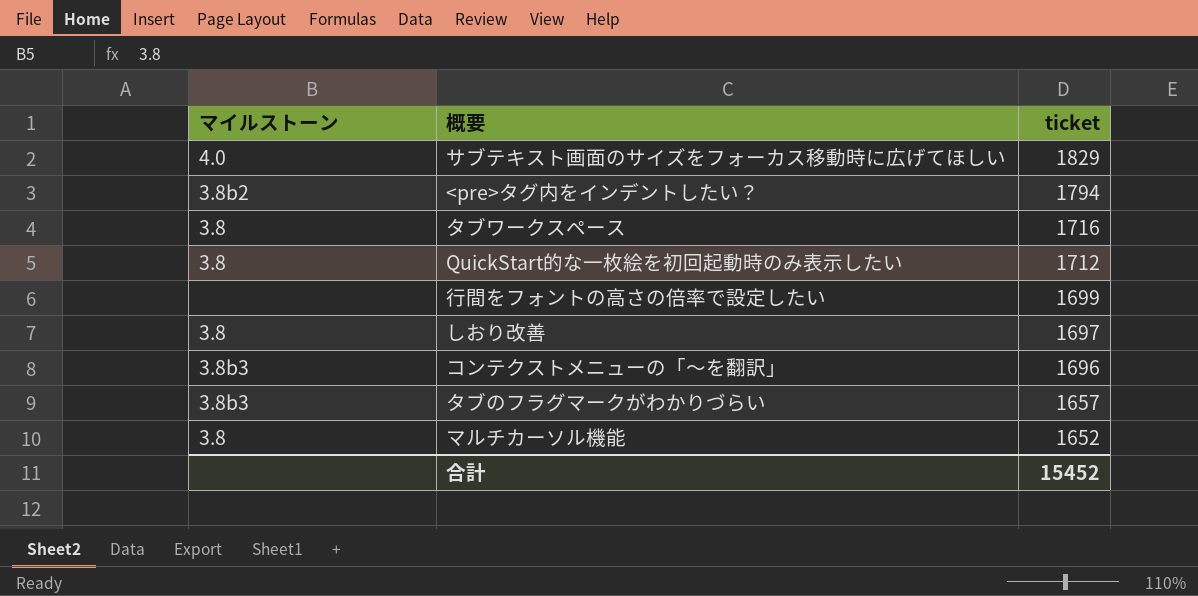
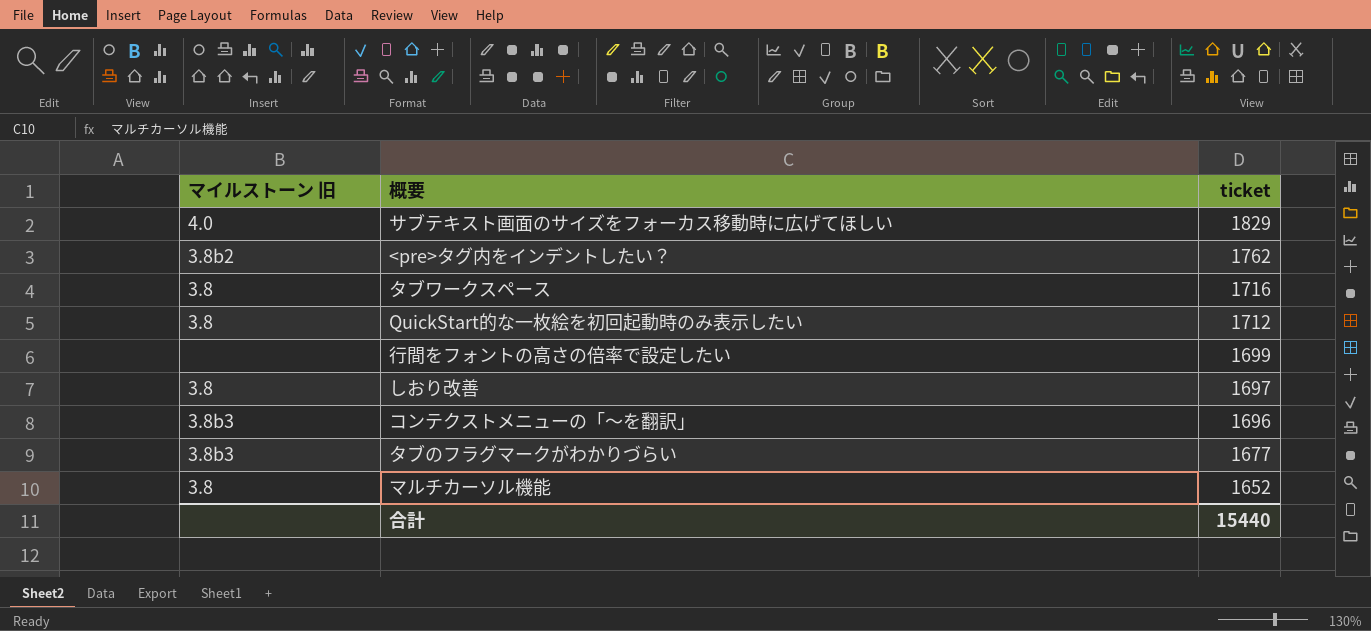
column name: マイルストーン -> マイルストーン 旧
<pre>タグ内をインデントしたい？ | ticket: 1794 -> 1762
タブのフラグマークがわかりづらい | ticket: 1657 -> 1677
合計 | ticket: 15452 -> 15440

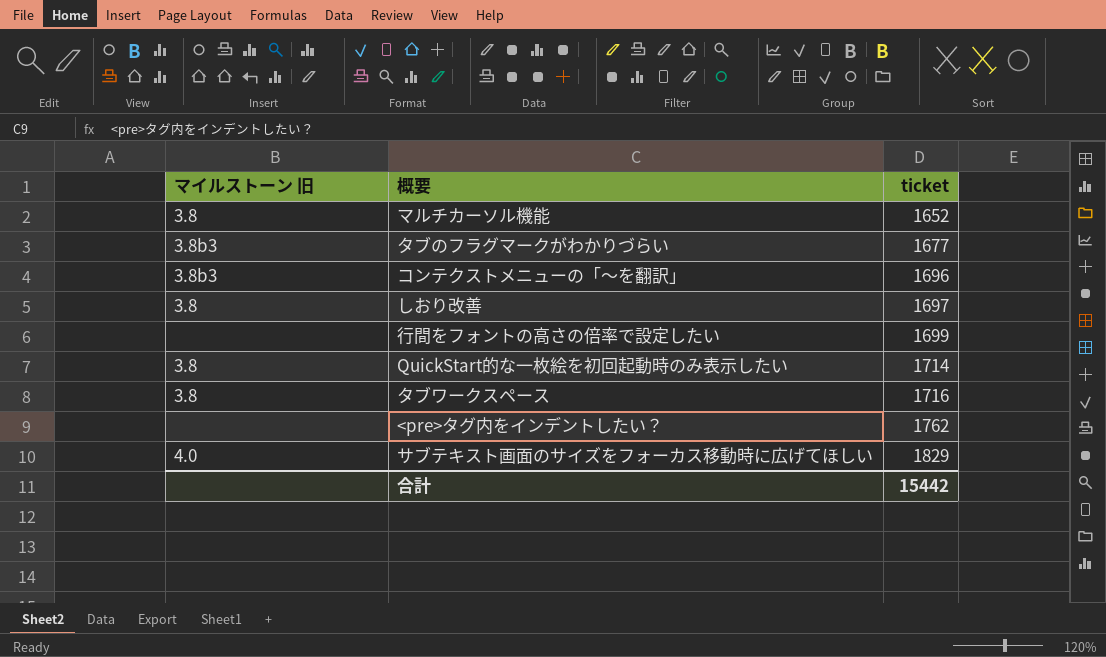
row order: ticket descending -> ticket ascending
QuickStart的な一枚絵を初回起動時のみ表示したい | ticket: 1712 -> 1714
<pre>タグ内をインデントしたい？ | マイルストーン 旧: 3.8b2 -> none
合計 | ticket: 15440 -> 15442

